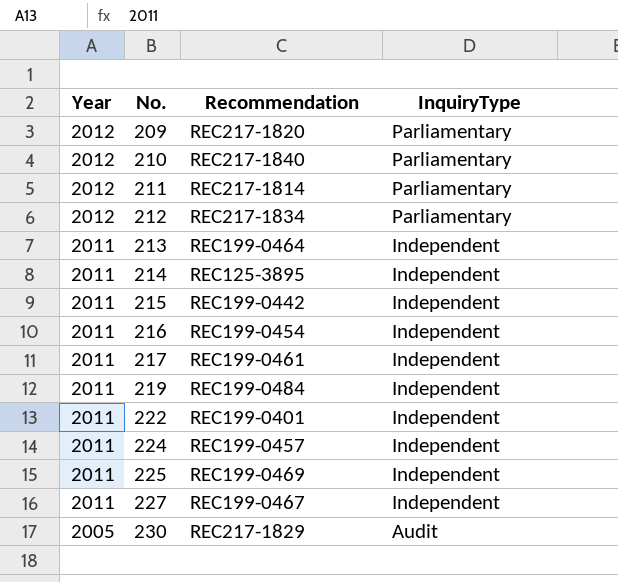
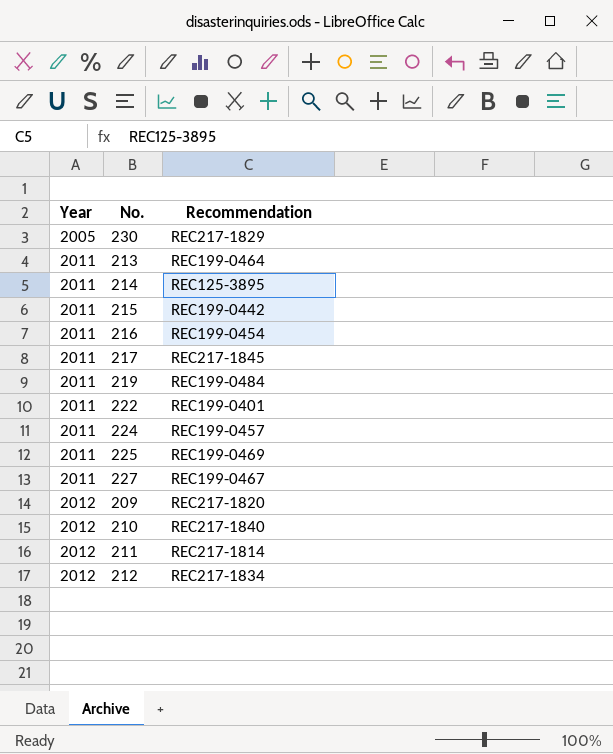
row order: Year descending -> Year ascending
column InquiryType | position: 4 -> none
217 | Recommendation: REC199-0461 -> REC217-1845

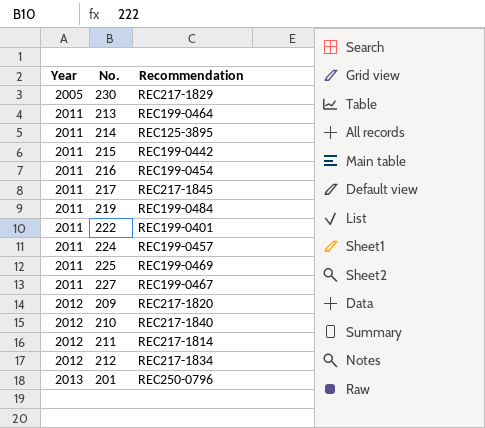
row 201: none -> 2013 | REC250-0796

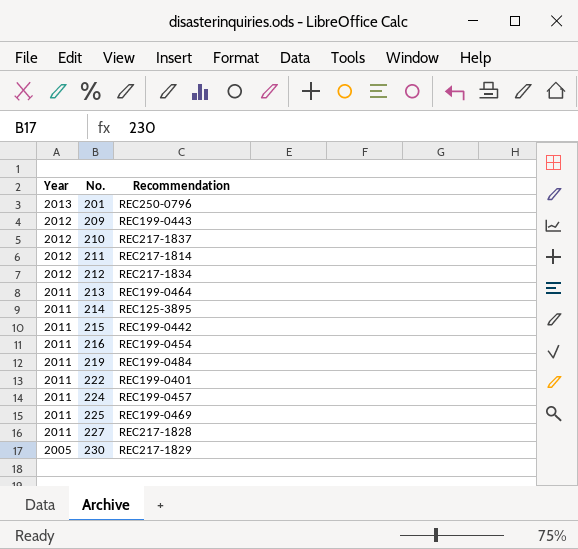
row order: Year ascending -> Year descending
row 217: 2011 | REC217-1845 -> none
209 | Recommendation: REC217-1820 -> REC199-0443
210 | Recommendation: REC217-1840 -> REC217-1837
227 | Recommendation: REC199-0467 -> REC217-1828

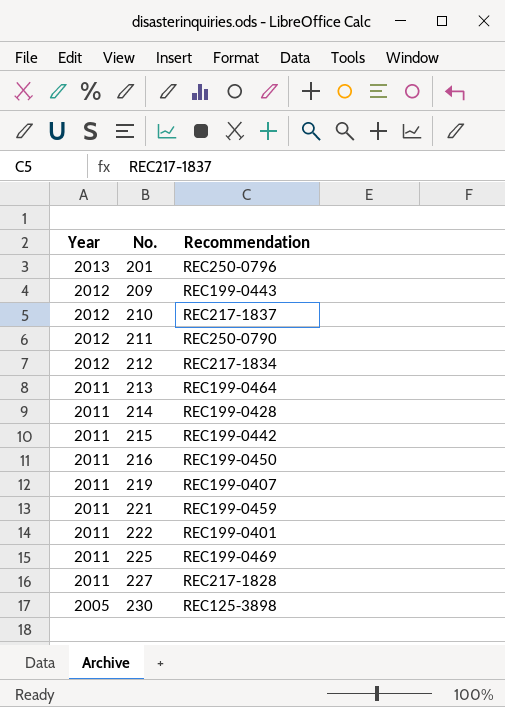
row 224: 2011 | REC199-0457 -> none
211 | Recommendation: REC217-1814 -> REC250-0790
214 | Recommendation: REC125-3895 -> REC199-0428
216 | Recommendation: REC199-0454 -> REC199-0450
219 | Recommendation: REC199-0484 -> REC199-0407
row 221: none -> 2011 | REC199-0459
230 | Recommendation: REC217-1829 -> REC125-3898

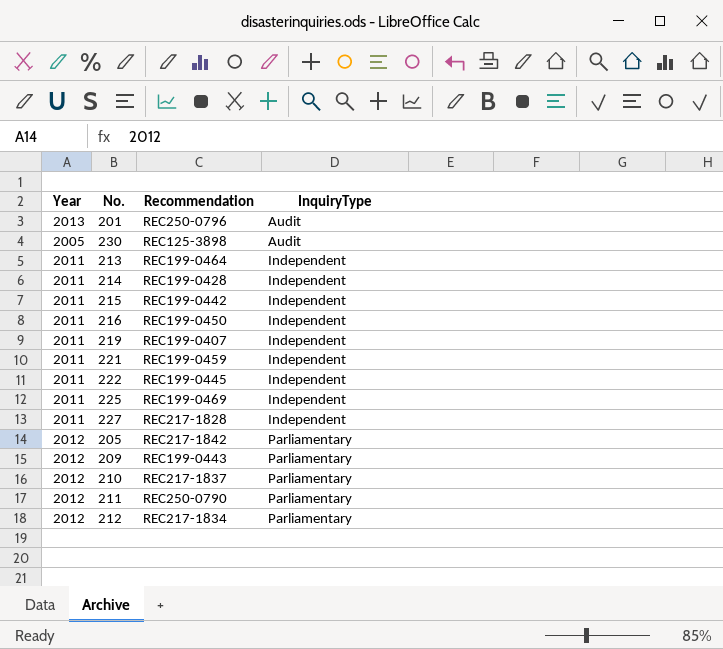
row order: Year descending -> InquiryType ascending
column InquiryType | position: none -> 4
222 | Recommendation: REC199-0401 -> REC199-0445
row 205: none -> 2012 | REC217-1842 | Parliamentary

